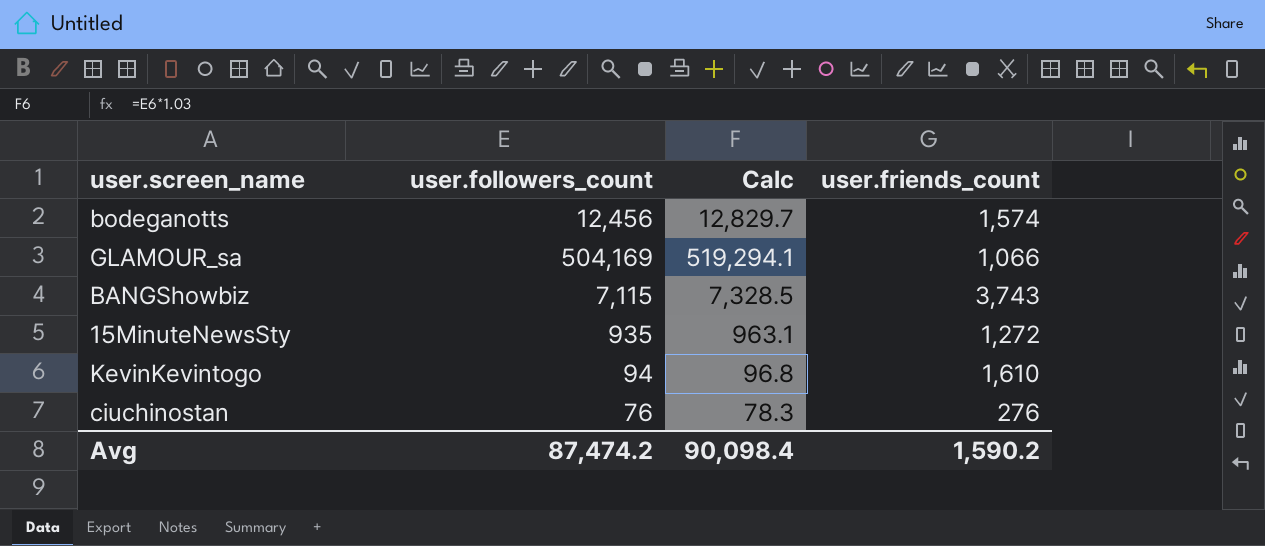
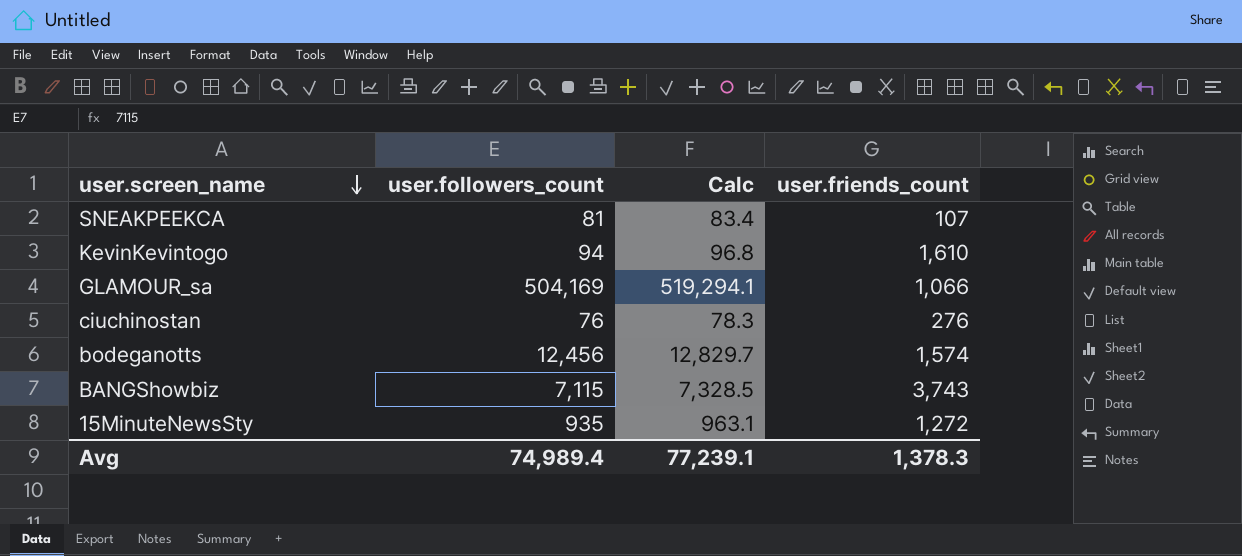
row order: none -> user.screen_name descending
row SNEAKPEEKCA: none -> 81 | 83.4 | 107
Avg | user.followers_count: 87,474.2 -> 74,989.4
Avg | Calc: 90,098.4 -> 77,239.1
Avg | user.friends_count: 1,590.2 -> 1,378.3

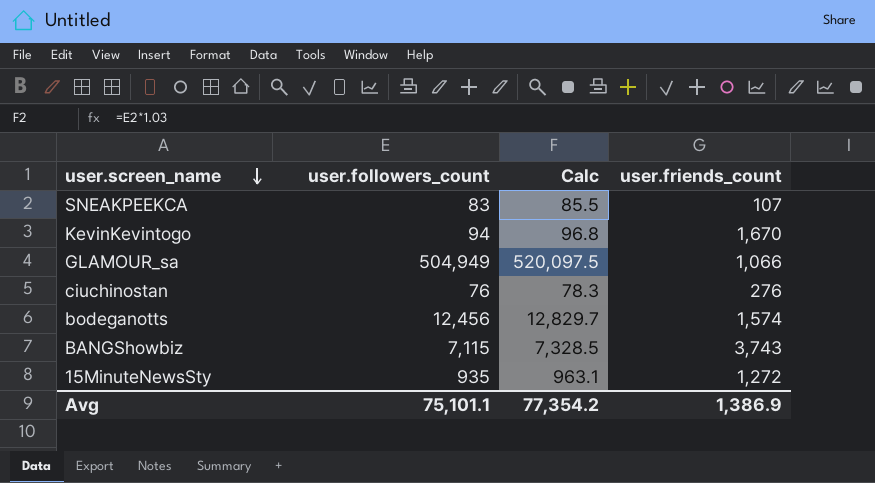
SNEAKPEEKCA | user.followers_count: 81 -> 83
SNEAKPEEKCA | Calc: 83.4 -> 85.5
KevinKevintogo | user.friends_count: 1,610 -> 1,670
GLAMOUR_sa | user.followers_count: 504,169 -> 504,949
GLAMOUR_sa | Calc: 519,294.1 -> 520,097.5
Avg | user.followers_count: 74,989.4 -> 75,101.1
Avg | Calc: 77,239.1 -> 77,354.2
Avg | user.friends_count: 1,378.3 -> 1,386.9

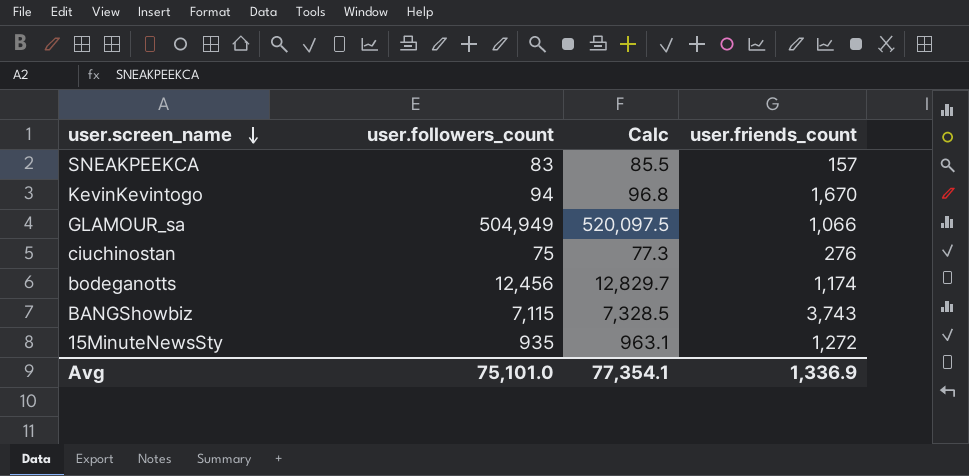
SNEAKPEEKCA | user.friends_count: 107 -> 157
ciuchinostan | user.followers_count: 76 -> 75
ciuchinostan | Calc: 78.3 -> 77.3
bodeganotts | user.friends_count: 1,574 -> 1,174
Avg | user.followers_count: 75,101.1 -> 75,101.0
Avg | Calc: 77,354.2 -> 77,354.1
Avg | user.friends_count: 1,386.9 -> 1,336.9

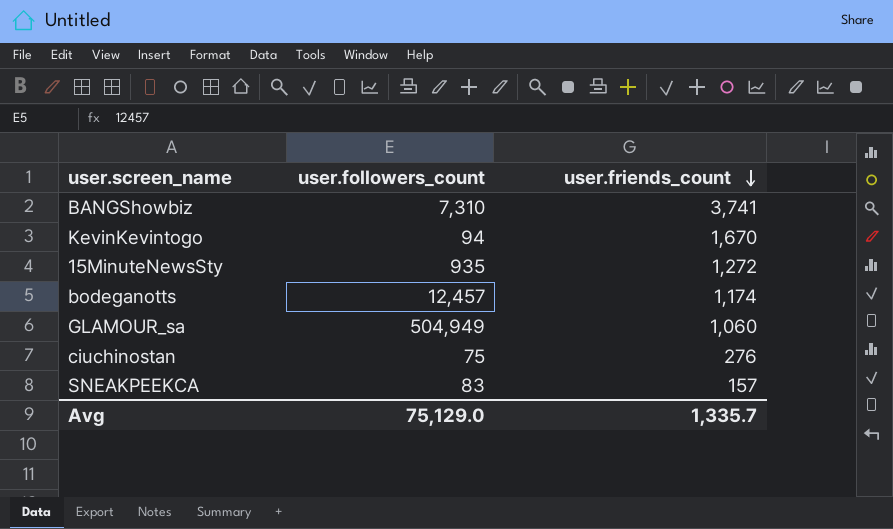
row order: user.screen_name descending -> user.friends_count descending
column Calc | formula: [user.followers_count] * 1.03 -> none
BANGShowbiz | user.followers_count: 7,115 -> 7,310
BANGShowbiz | user.friends_count: 3,743 -> 3,741
bodeganotts | user.followers_count: 12,456 -> 12,457
GLAMOUR_sa | user.friends_count: 1,066 -> 1,060
Avg | user.followers_count: 75,101.0 -> 75,129.0
Avg | user.friends_count: 1,336.9 -> 1,335.7

